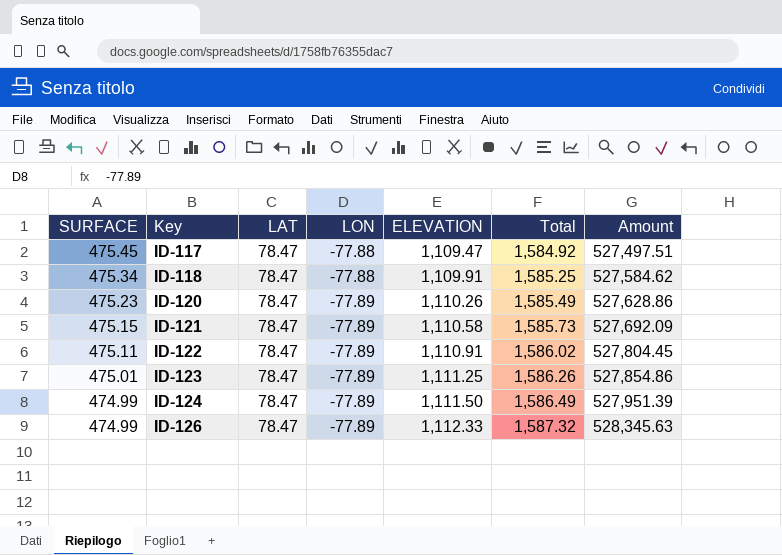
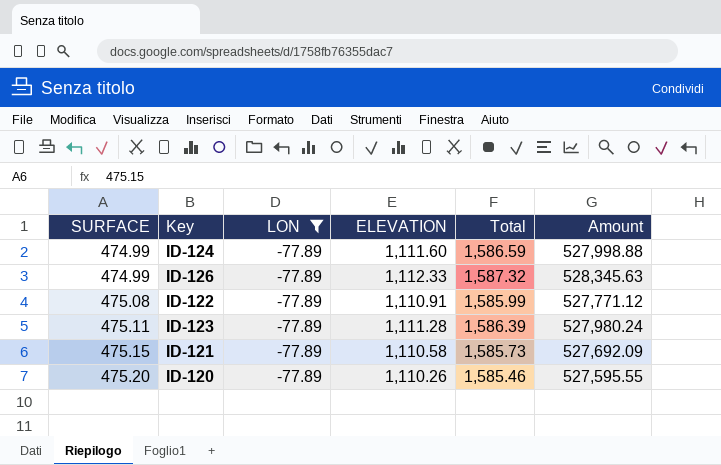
filter: none -> LON = -77.89
row order: SURFACE descending -> SURFACE ascending
column LAT | position: 3 -> none
ID-124 | ELEVATION: 1,111.50 -> 1,111.60
ID-124 | Total: 1,586.49 -> 1,586.59
ID-124 | Amount: 527,951.39 -> 527,998.88
ID-122 | SURFACE: 475.11 -> 475.08
ID-122 | Total: 1,586.02 -> 1,585.99
ID-122 | Amount: 527,804.45 -> 527,771.12
ID-123 | SURFACE: 475.01 -> 475.11
ID-123 | ELEVATION: 1,111.25 -> 1,111.28
ID-123 | Total: 1,586.26 -> 1,586.39
ID-123 | Amount: 527,854.86 -> 527,980.24
ID-120 | SURFACE: 475.23 -> 475.20
ID-120 | Total: 1,585.49 -> 1,585.46
ID-120 | Amount: 527,628.86 -> 527,595.55

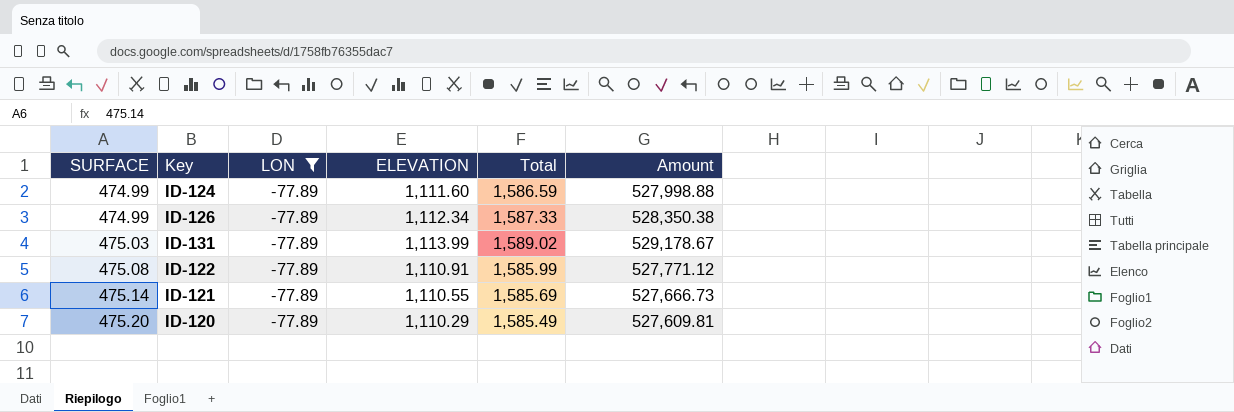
row ID-123: 475.11 | -77.89 | 1,111.28 | 1,586.39 | 527,980.24 -> none
ID-126 | ELEVATION: 1,112.33 -> 1,112.34
ID-126 | Total: 1,587.32 -> 1,587.33
ID-126 | Amount: 528,345.63 -> 528,350.38
row ID-131: none -> 475.03 | -77.89 | 1,113.99 | 1,589.02 | 529,178.67
ID-121 | SURFACE: 475.15 -> 475.14
ID-121 | ELEVATION: 1,110.58 -> 1,110.55
ID-121 | Total: 1,585.73 -> 1,585.69
ID-121 | Amount: 527,692.09 -> 527,666.73
ID-120 | ELEVATION: 1,110.26 -> 1,110.29
ID-120 | Total: 1,585.46 -> 1,585.49
ID-120 | Amount: 527,595.55 -> 527,609.81

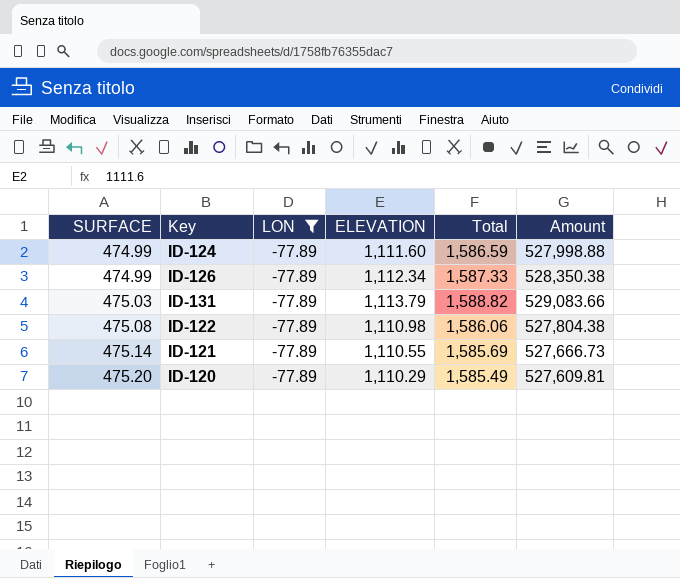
ID-131 | ELEVATION: 1,113.99 -> 1,113.79
ID-131 | Total: 1,589.02 -> 1,588.82
ID-131 | Amount: 529,178.67 -> 529,083.66
ID-122 | ELEVATION: 1,110.91 -> 1,110.98
ID-122 | Total: 1,585.99 -> 1,586.06
ID-122 | Amount: 527,771.12 -> 527,804.38

